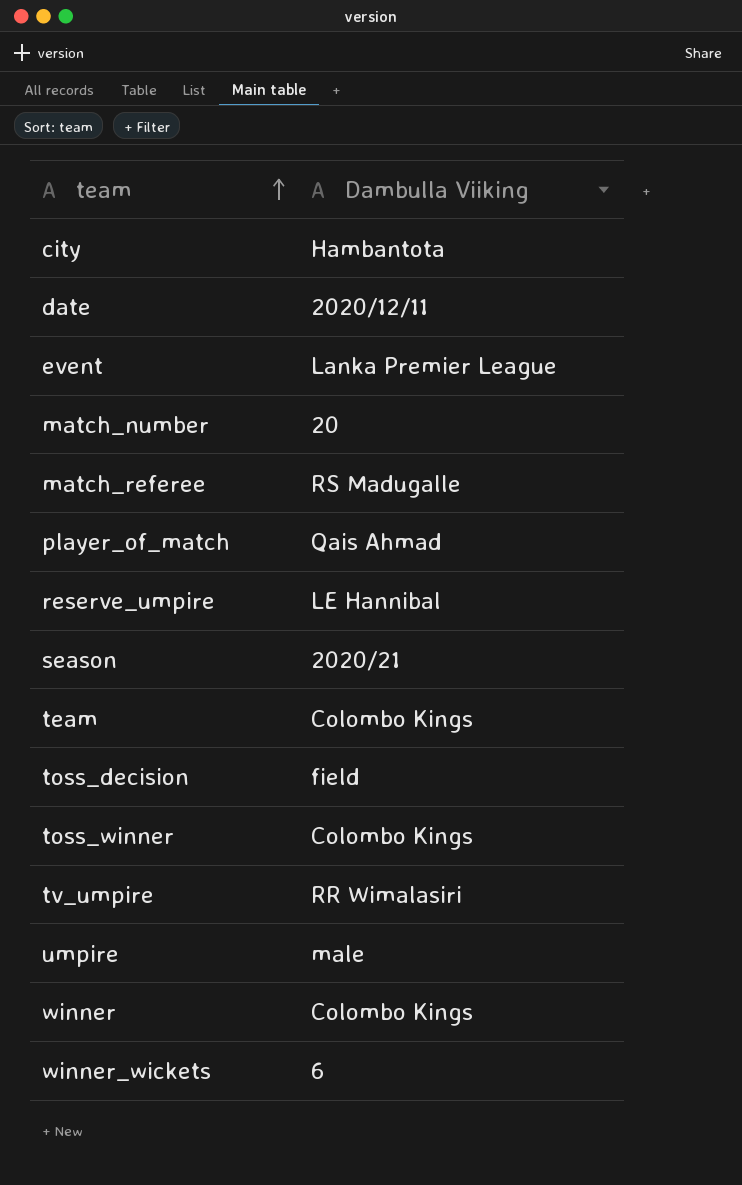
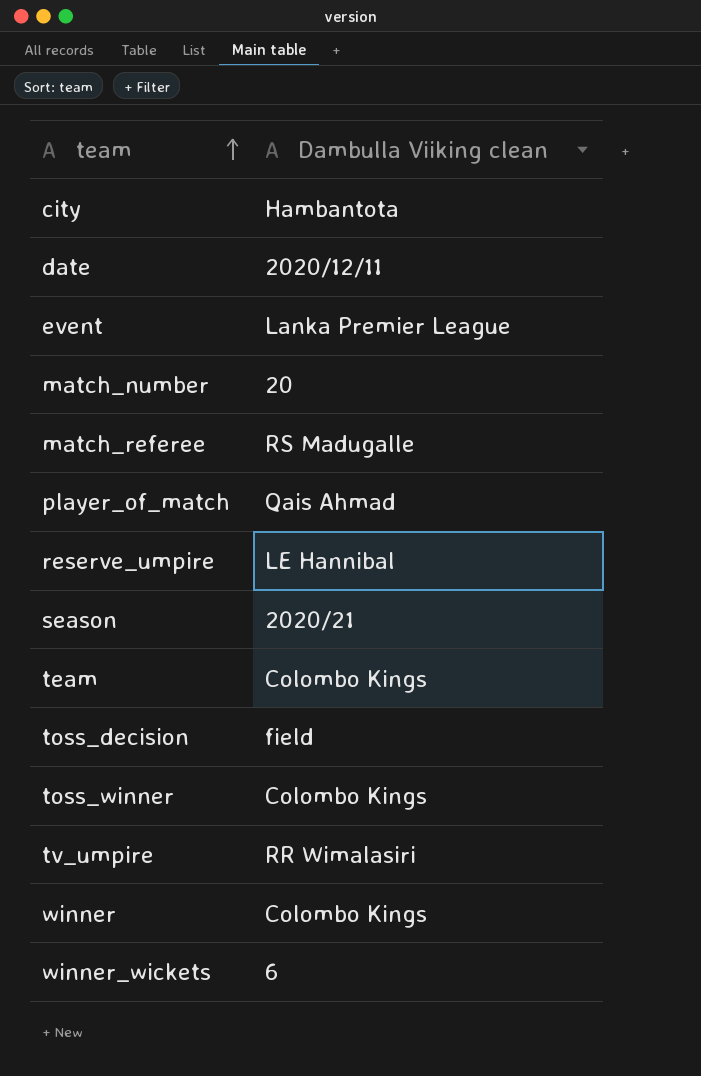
column name: Dambulla Viiking -> Dambulla Viiking clean
row umpire: male -> none

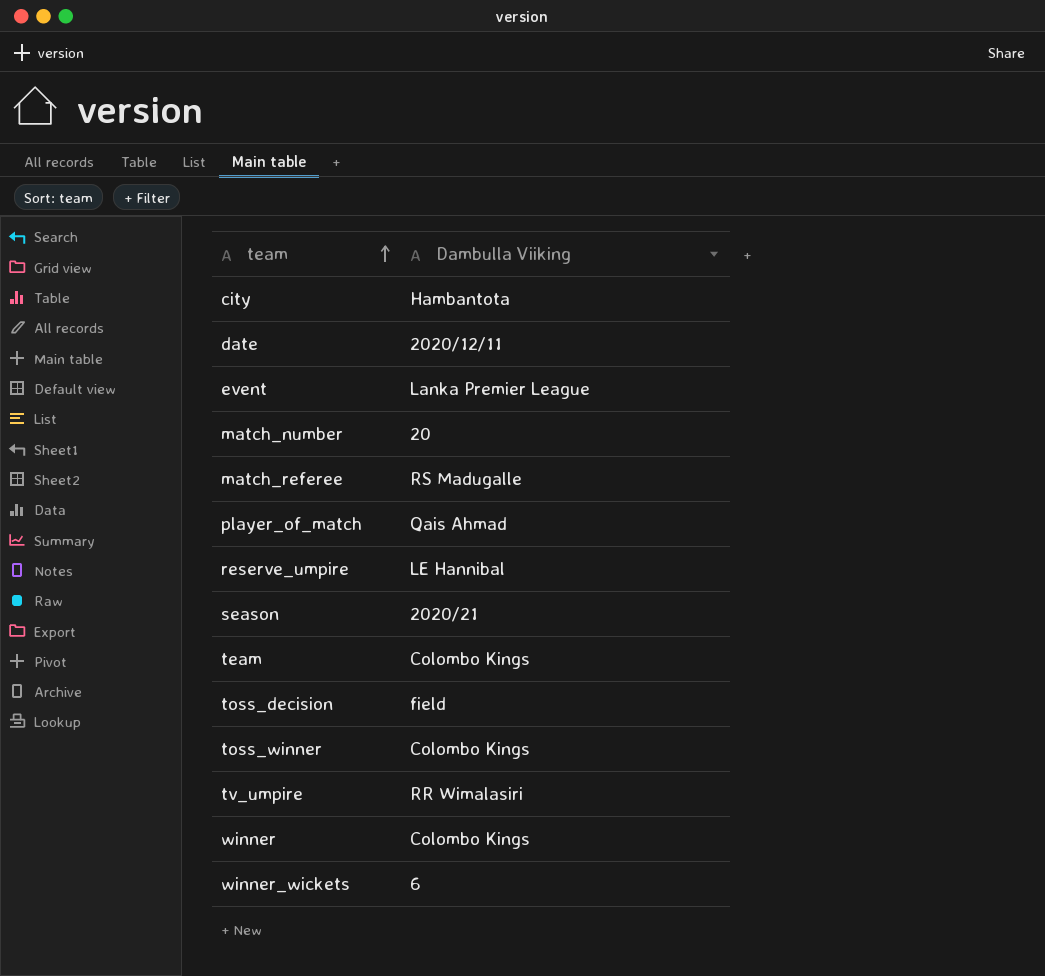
column name: Dambulla Viiking clean -> Dambulla Viiking

